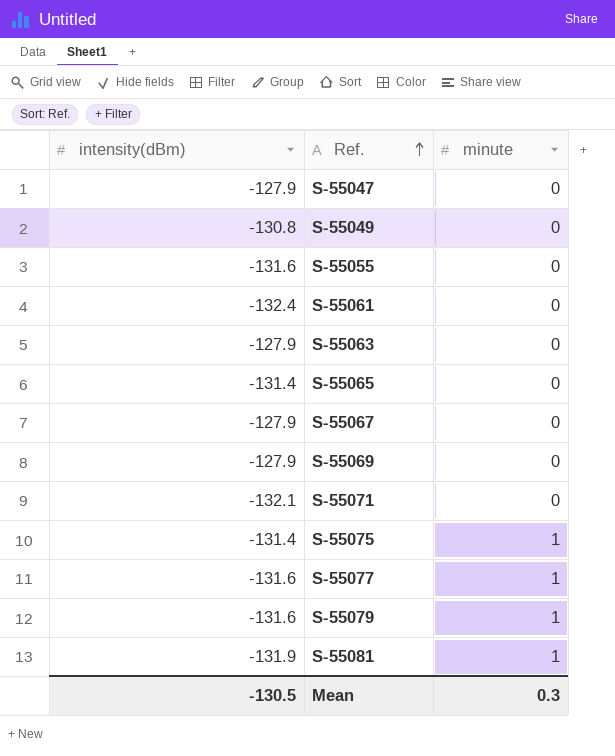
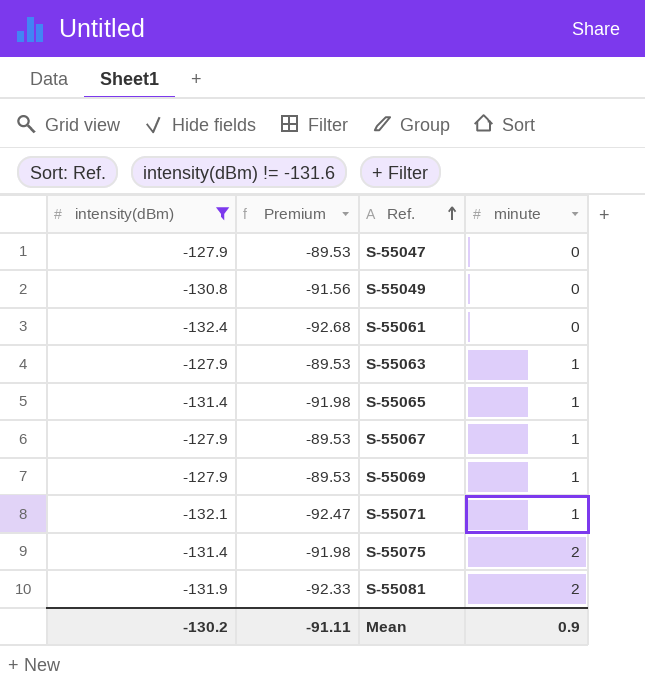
filter: none -> intensity(dBm) != -131.6
column Premium | formula: none -> [intensity(dBm)] * 0.7
S-55063 | minute: 0 -> 1
S-55065 | minute: 0 -> 1
S-55067 | minute: 0 -> 1
S-55069 | minute: 0 -> 1
S-55071 | minute: 0 -> 1
S-55075 | minute: 1 -> 2
S-55081 | minute: 1 -> 2
Mean | intensity(dBm): -130.5 -> -130.2
Mean | minute: 0.3 -> 0.9

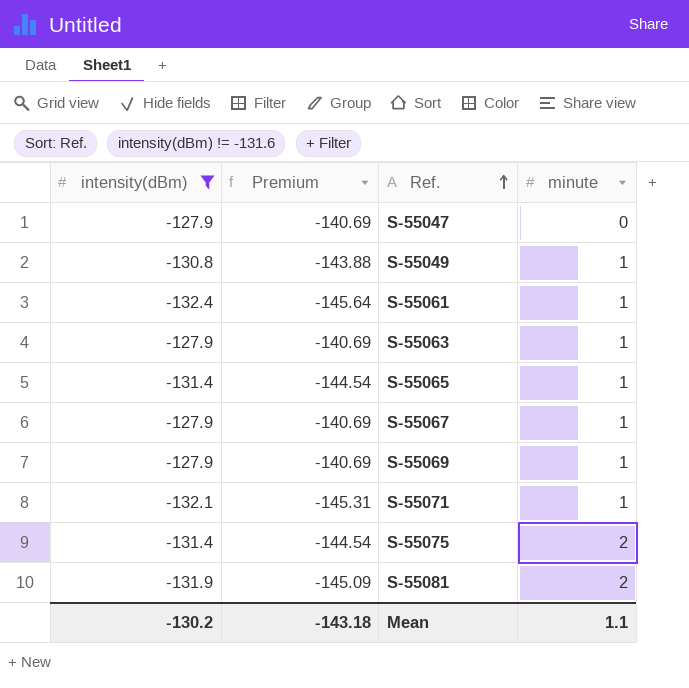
column Premium | formula: [intensity(dBm)] * 0.7 -> [intensity(dBm)] * 1.1
S-55049 | minute: 0 -> 1
S-55061 | minute: 0 -> 1
Mean | Premium: -91.11 -> -143.18
Mean | minute: 0.9 -> 1.1

